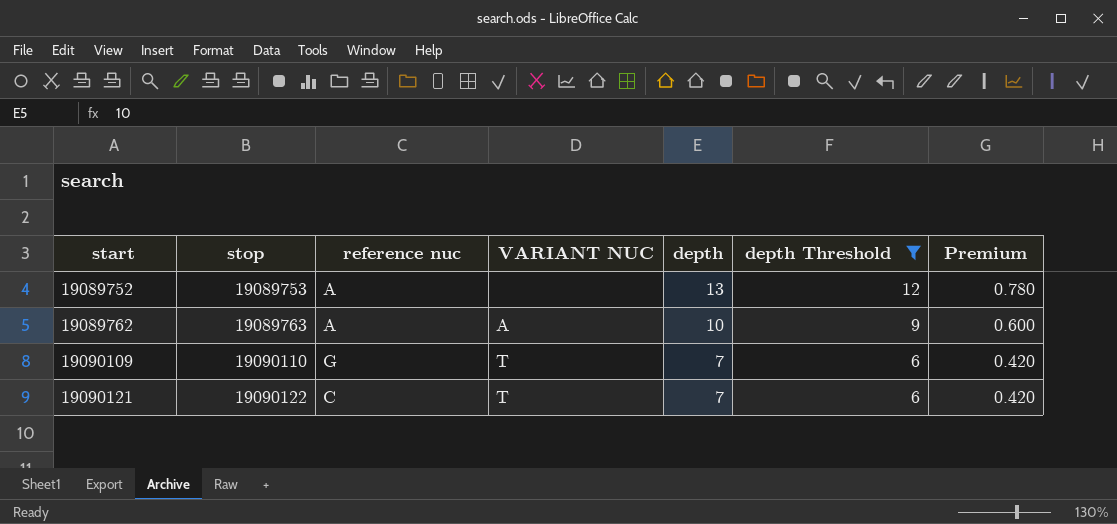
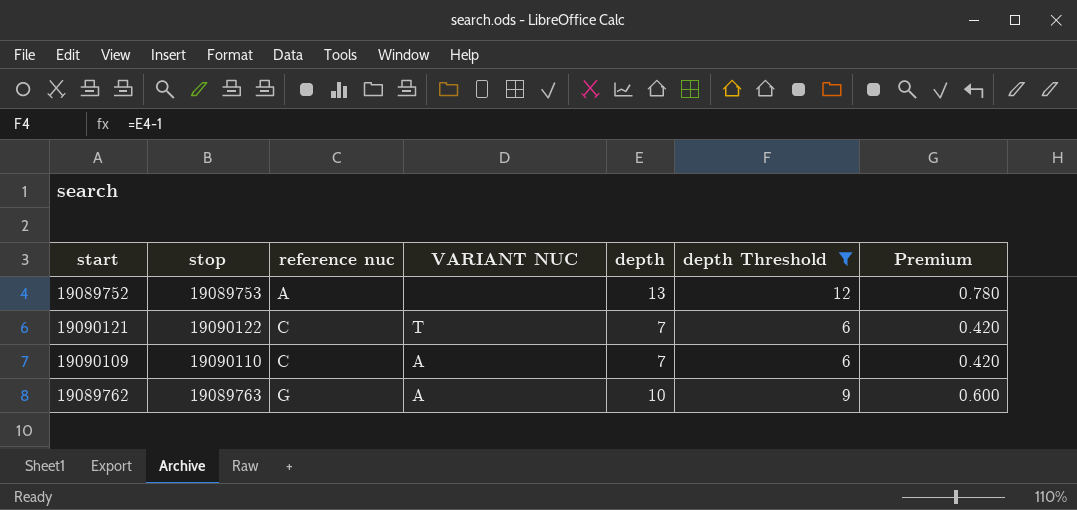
row order: start ascending -> reference nuc ascending
19090109 | reference nuc: G -> C
19090109 | VARIANT NUC: T -> A
19089762 | reference nuc: A -> G

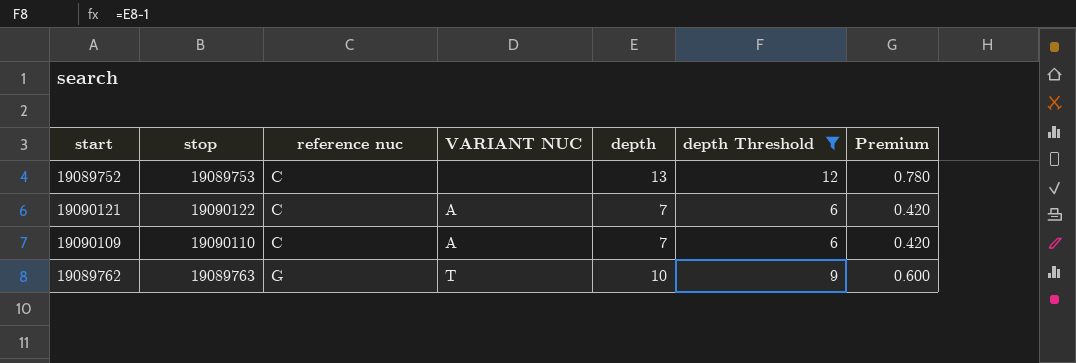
19089752 | reference nuc: A -> C
19090121 | VARIANT NUC: T -> A
19089762 | VARIANT NUC: A -> T

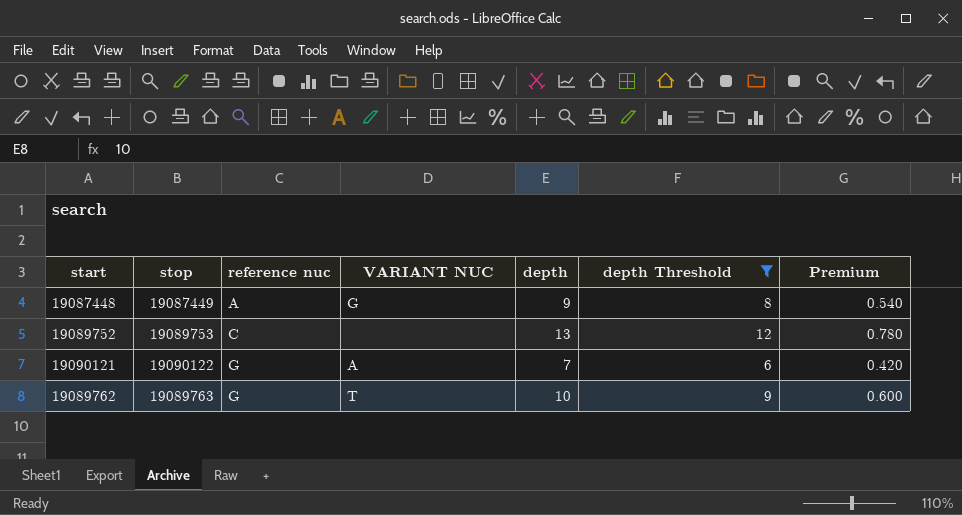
row 19090109: 19090110 | C | A | 7 | 6 | 0.420 -> none
row 19087448: none -> 19087449 | A | G | 9 | 8 | 0.540
19090121 | reference nuc: C -> G

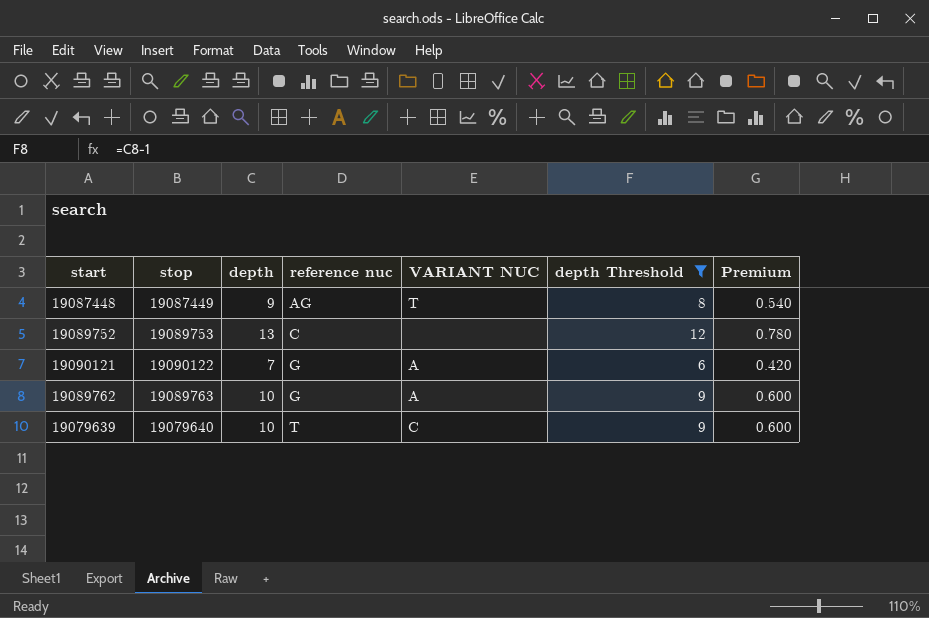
column depth | position: 5 -> 3
19087448 | reference nuc: A -> AG
19087448 | VARIANT NUC: G -> T
19089762 | VARIANT NUC: T -> A
row 19079639: none -> 19079640 | 10 | T | C | 9 | 0.600

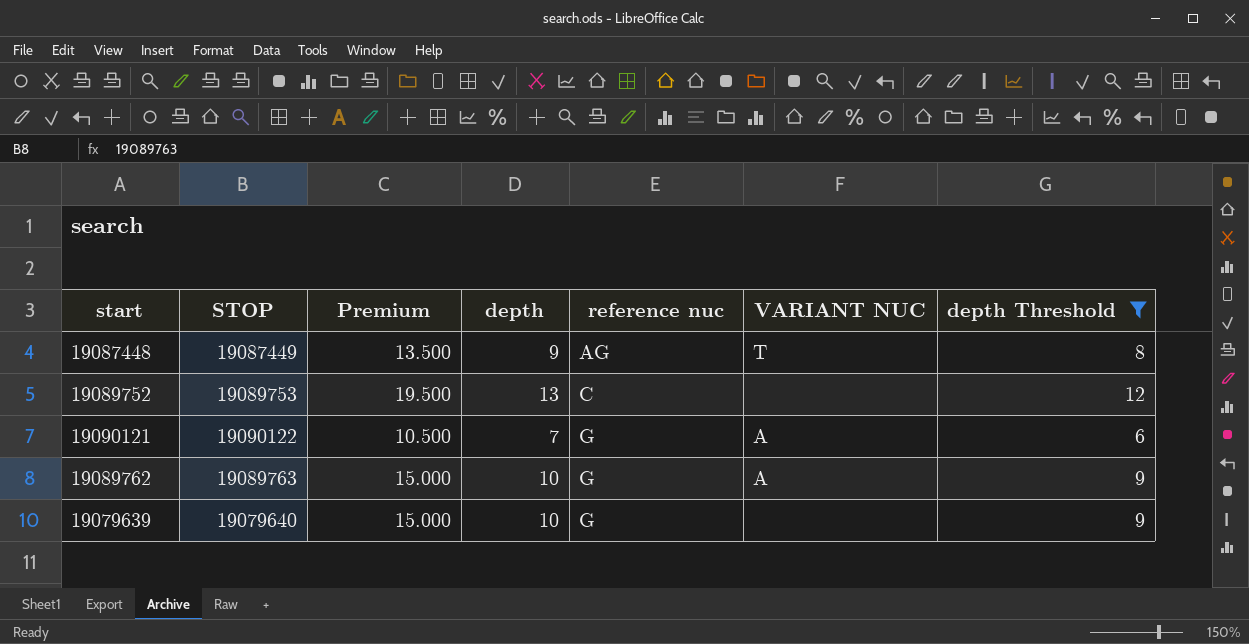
column name: stop -> STOP
column Premium | formula: [depth] * 0.06 -> [depth] * 1.5
column Premium | position: 7 -> 3
19079639 | reference nuc: T -> G
19079639 | VARIANT NUC: C -> none

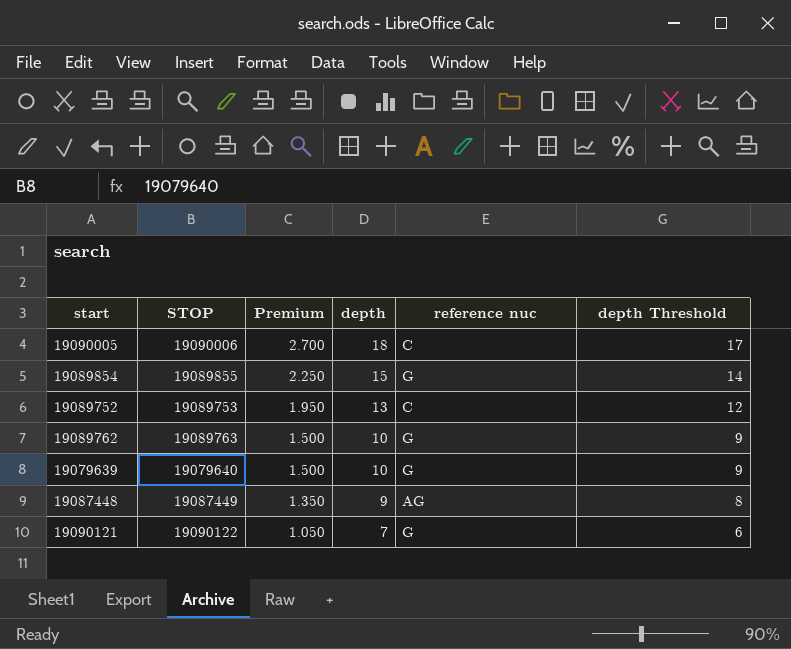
filter: depth Threshold <= 12 -> none
row order: reference nuc ascending -> Premium descending
column VARIANT NUC | position: 6 -> none
column Premium | formula: [depth] * 1.5 -> [depth] * 0.15

